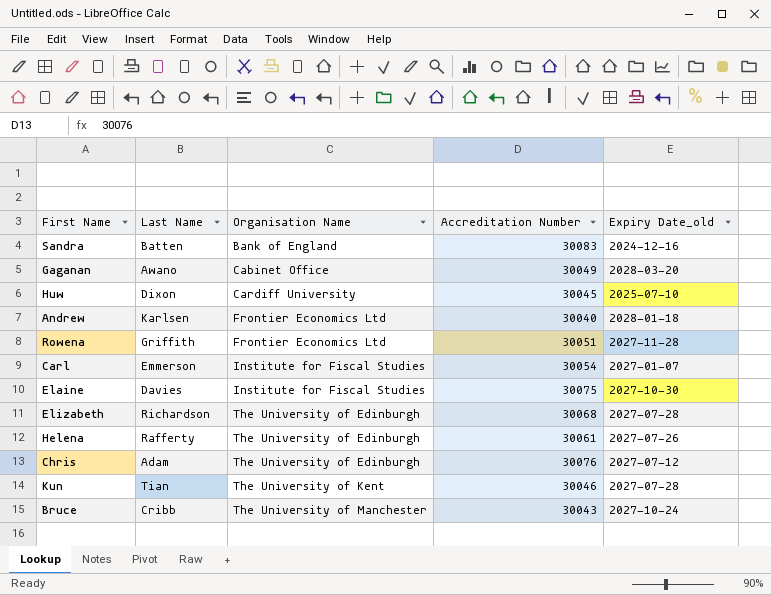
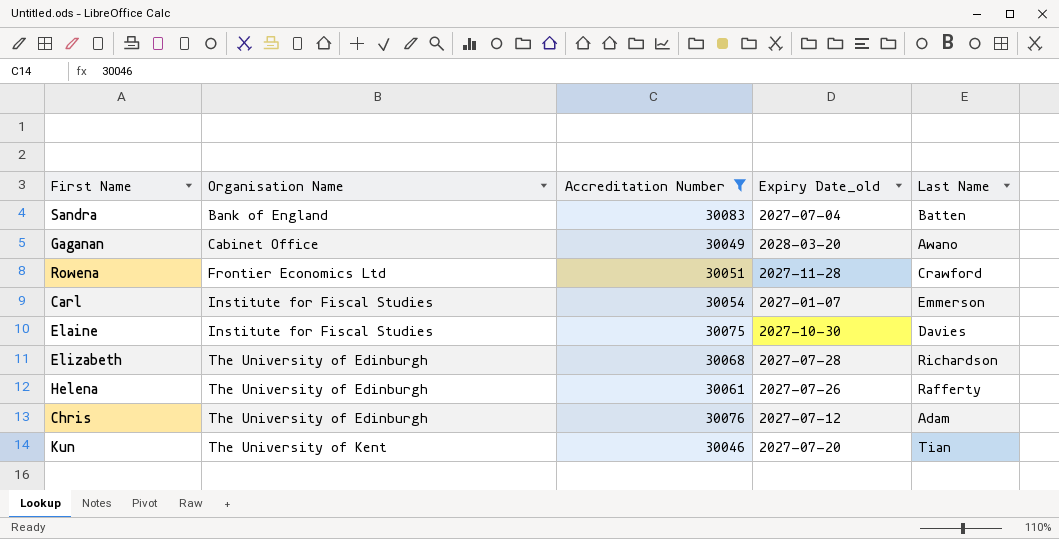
filter: none -> Accreditation Number >= 30046
column Last Name | position: 2 -> 5
Sandra | Expiry Date_old: 2024-12-16 -> 2027-07-04
Rowena | Last Name: Griffith -> Crawford
Kun | Expiry Date_old: 2027-07-28 -> 2027-07-20

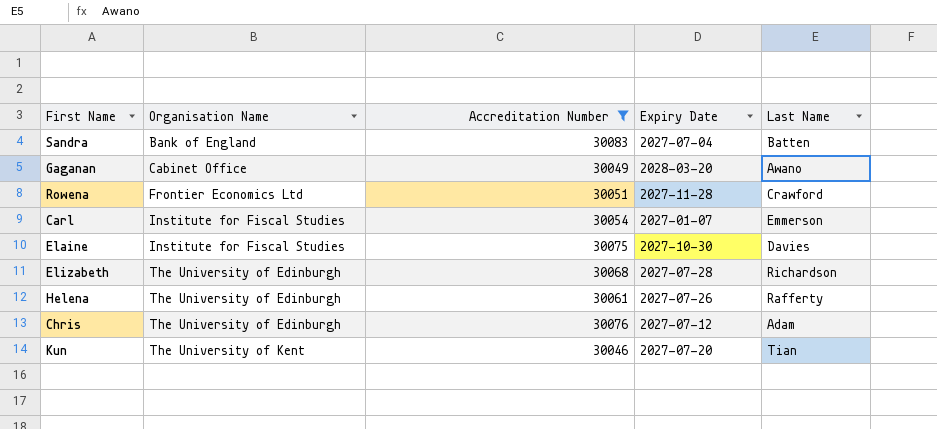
column name: Expiry Date_old -> Expiry Date

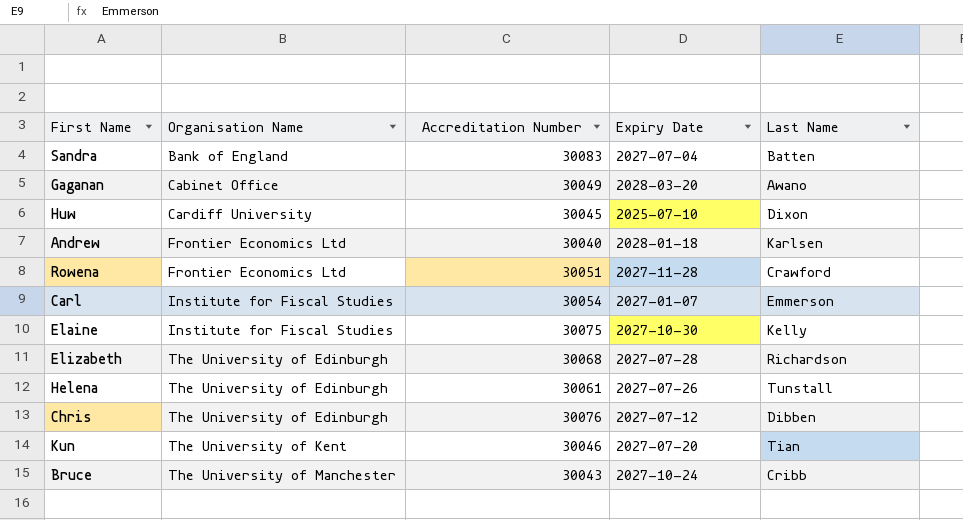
filter: Accreditation Number >= 30046 -> none
Elaine | Last Name: Davies -> Kelly
Helena | Last Name: Rafferty -> Tunstall
Chris | Last Name: Adam -> Dibben

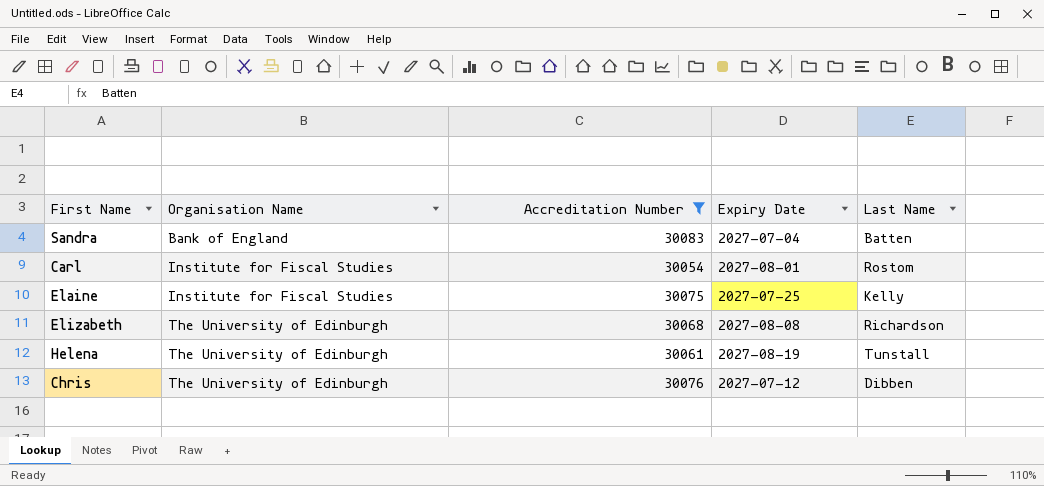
filter: none -> Accreditation Number >= 30054
Carl | Expiry Date: 2027-01-07 -> 2027-08-01
Carl | Last Name: Emmerson -> Rostom
Elaine | Expiry Date: 2027-10-30 -> 2027-07-25
Elizabeth | Expiry Date: 2027-07-28 -> 2027-08-08
Helena | Expiry Date: 2027-07-26 -> 2027-08-19

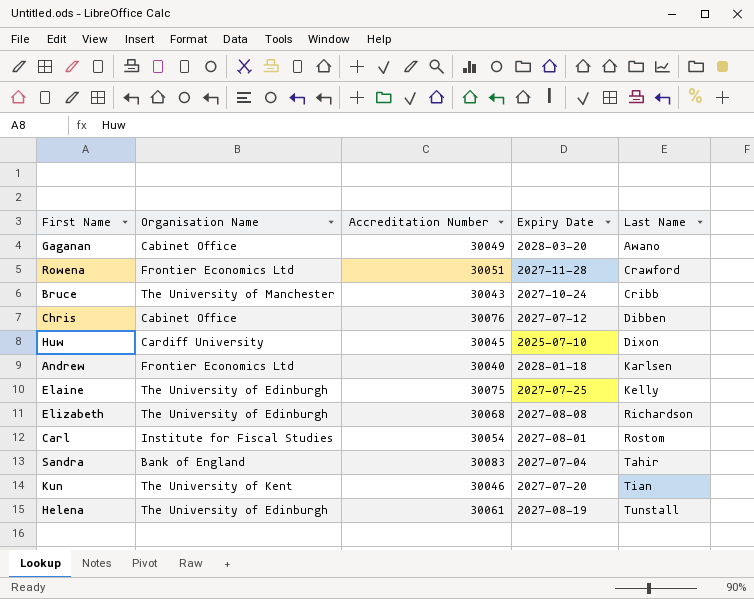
filter: Accreditation Number >= 30054 -> none
row order: Organisation Name ascending -> Last Name ascending
Chris | Organisation Name: The University of Edinburgh -> Cabinet Office
Elaine | Organisation Name: Institute for Fiscal Studies -> The University of Edinburgh
Sandra | Last Name: Batten -> Tahir

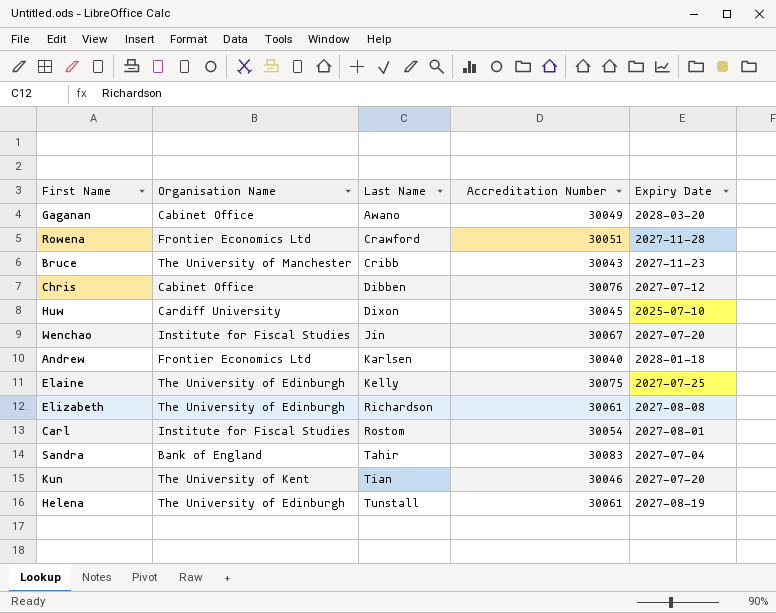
column Last Name | position: 5 -> 3
Bruce | Expiry Date: 2027-10-24 -> 2027-11-23
row Wenchao: none -> Institute for Fiscal Studies | Jin | 30067 | 2027-07-20
Elizabeth | Accreditation Number: 30068 -> 30061

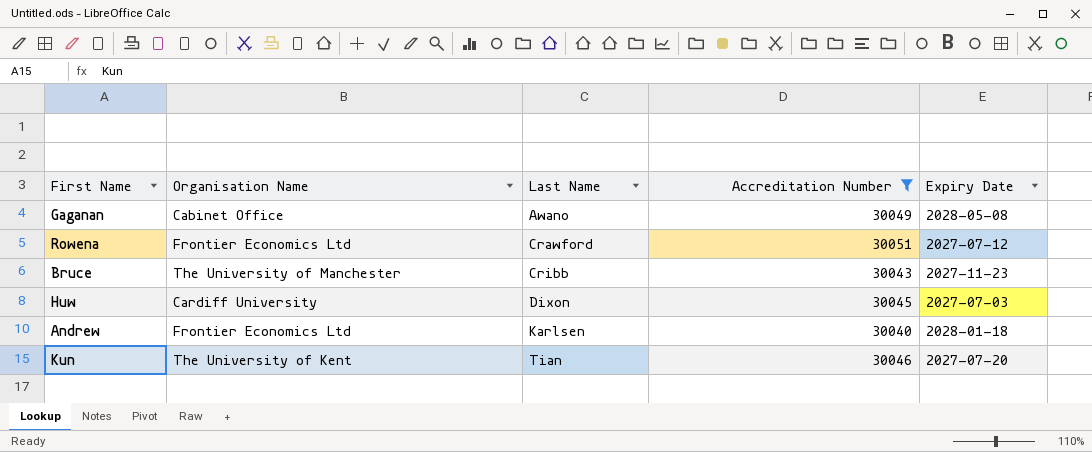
filter: none -> Accreditation Number <= 30051
Gaganan | Expiry Date: 2028-03-20 -> 2028-05-08
Rowena | Expiry Date: 2027-11-28 -> 2027-07-12
Huw | Expiry Date: 2025-07-10 -> 2027-07-03

